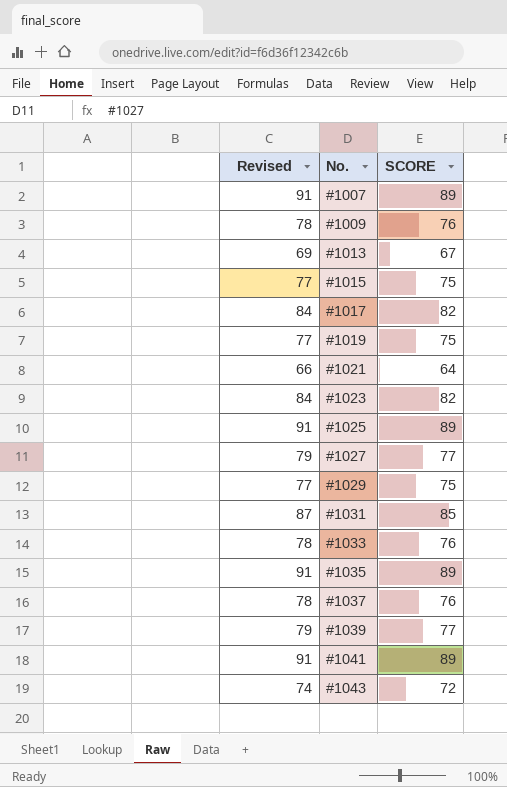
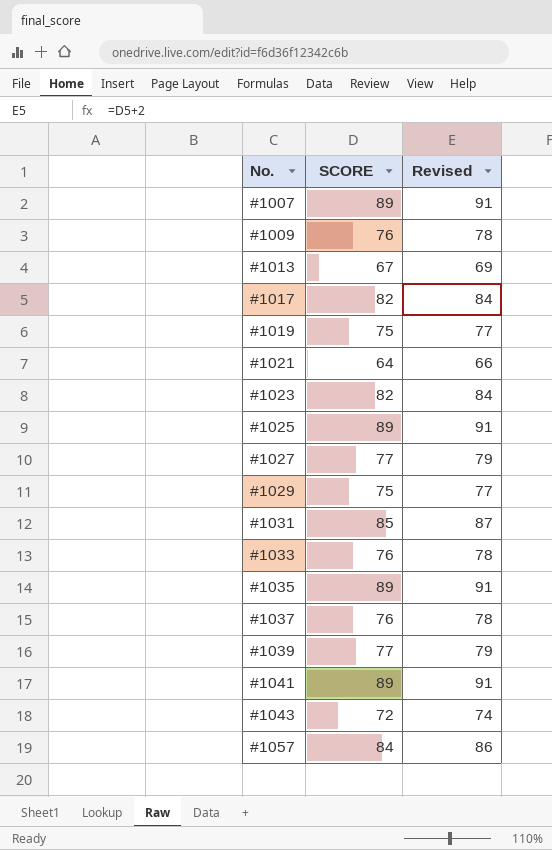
column Revised | position: 1 -> 3
row #1015: 77 | 75 -> none
row #1057: none -> 84 | 86

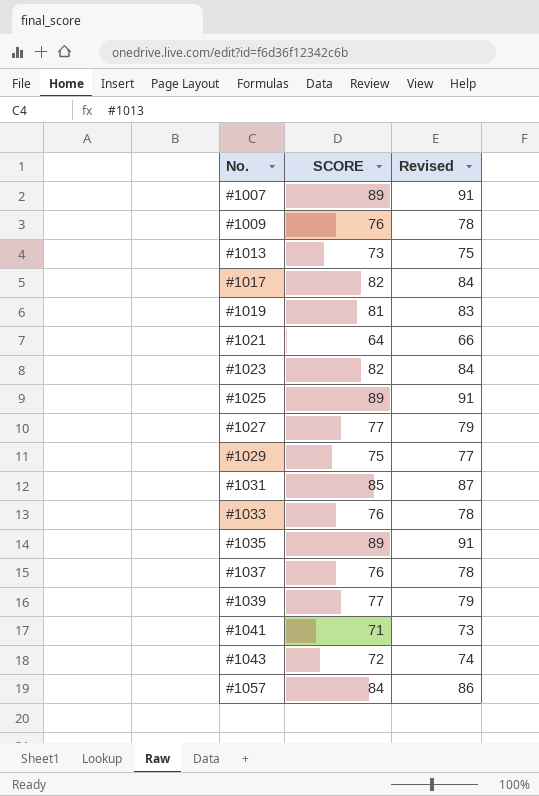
#1013 | SCORE: 67 -> 73
#1013 | Revised: 69 -> 75
#1019 | SCORE: 75 -> 81
#1019 | Revised: 77 -> 83
#1041 | SCORE: 89 -> 71
#1041 | Revised: 91 -> 73

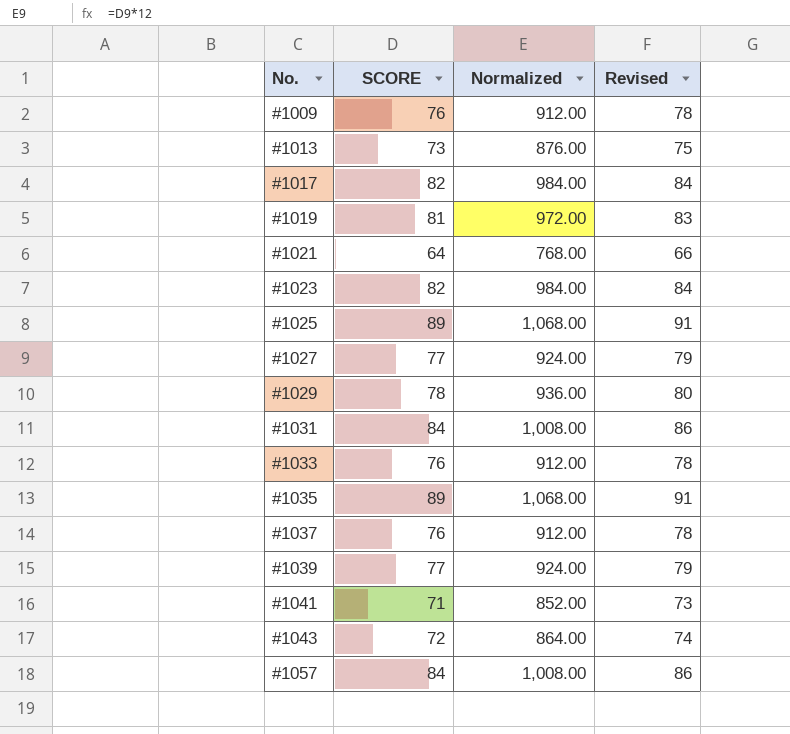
column Normalized | formula: none -> [SCORE] * 12
row #1007: 89 | 91 -> none
#1029 | SCORE: 75 -> 78
#1029 | Revised: 77 -> 80
#1031 | SCORE: 85 -> 84
#1031 | Revised: 87 -> 86

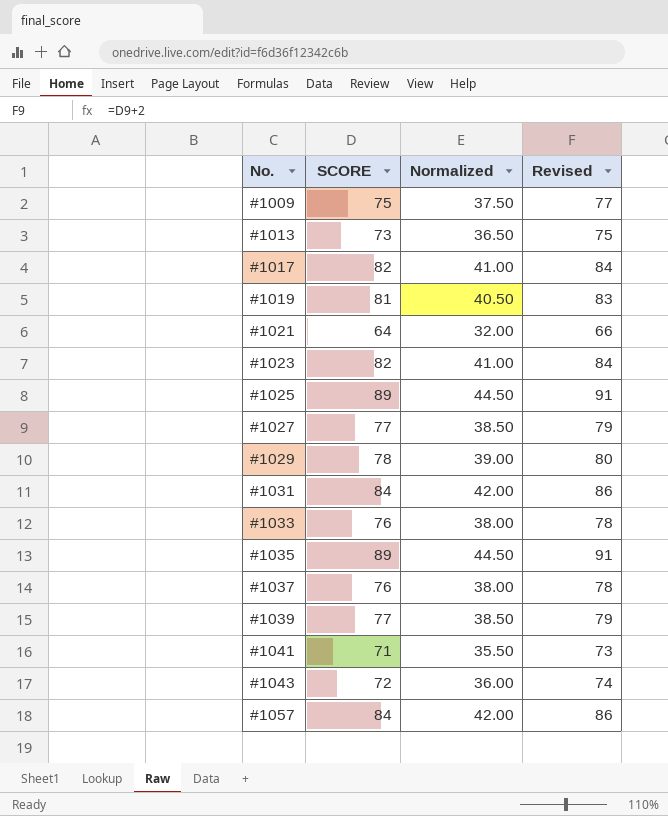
column Normalized | formula: [SCORE] * 12 -> [SCORE] * 0.5
#1009 | SCORE: 76 -> 75
#1009 | Revised: 78 -> 77

